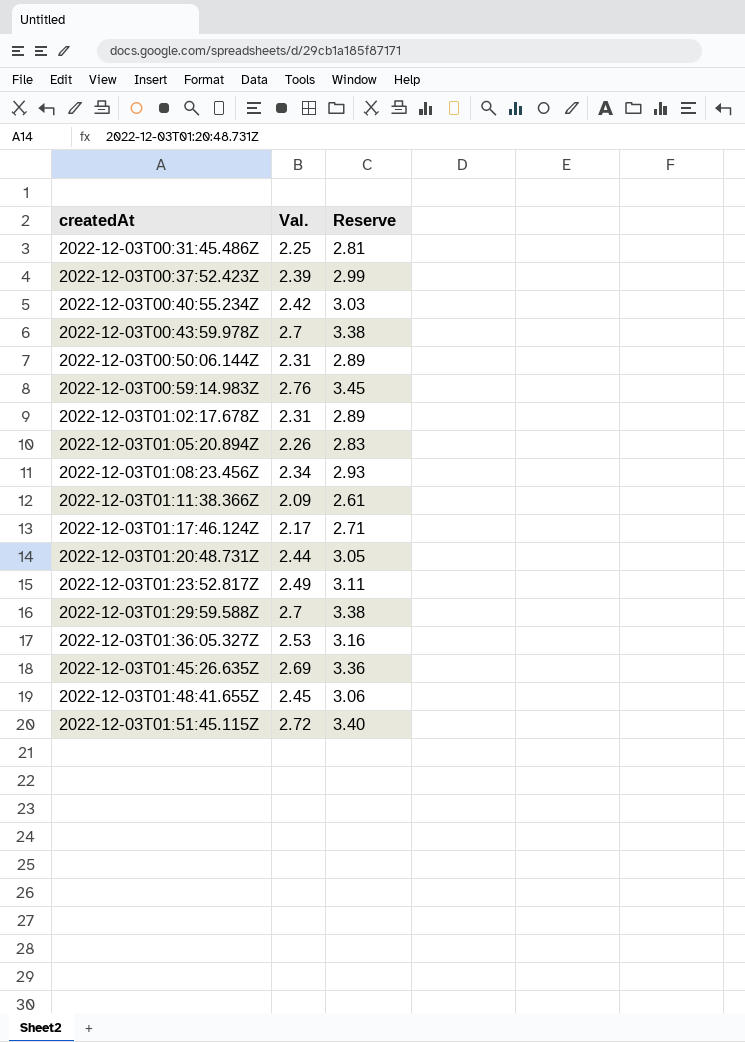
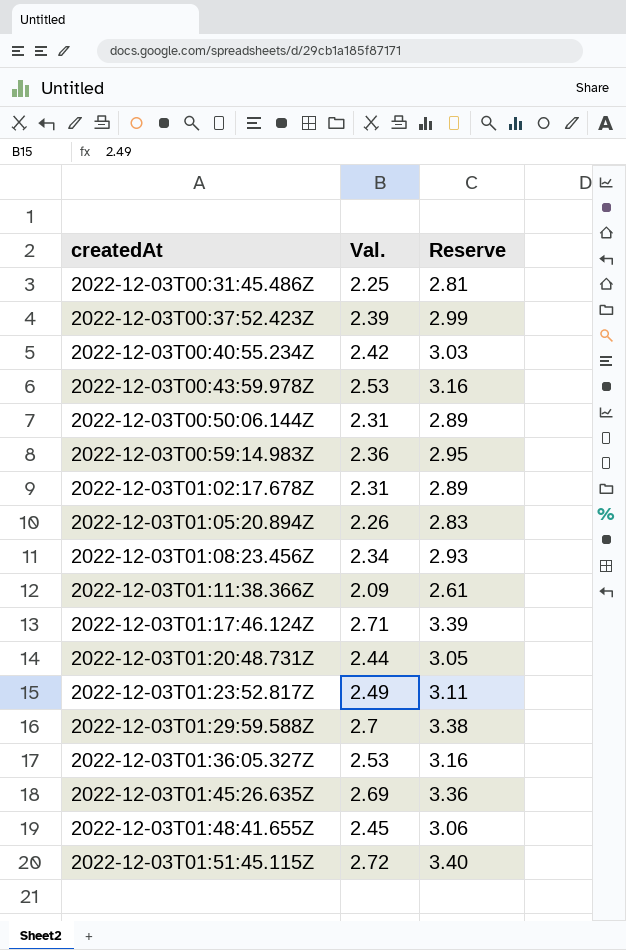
2022-12-03T00:43:59.978Z | Val.: 2.7 -> 2.53
2022-12-03T00:43:59.978Z | Reserve: 3.38 -> 3.16
2022-12-03T00:59:14.983Z | Val.: 2.76 -> 2.36
2022-12-03T00:59:14.983Z | Reserve: 3.45 -> 2.95
2022-12-03T01:17:46.124Z | Val.: 2.17 -> 2.71
2022-12-03T01:17:46.124Z | Reserve: 2.71 -> 3.39

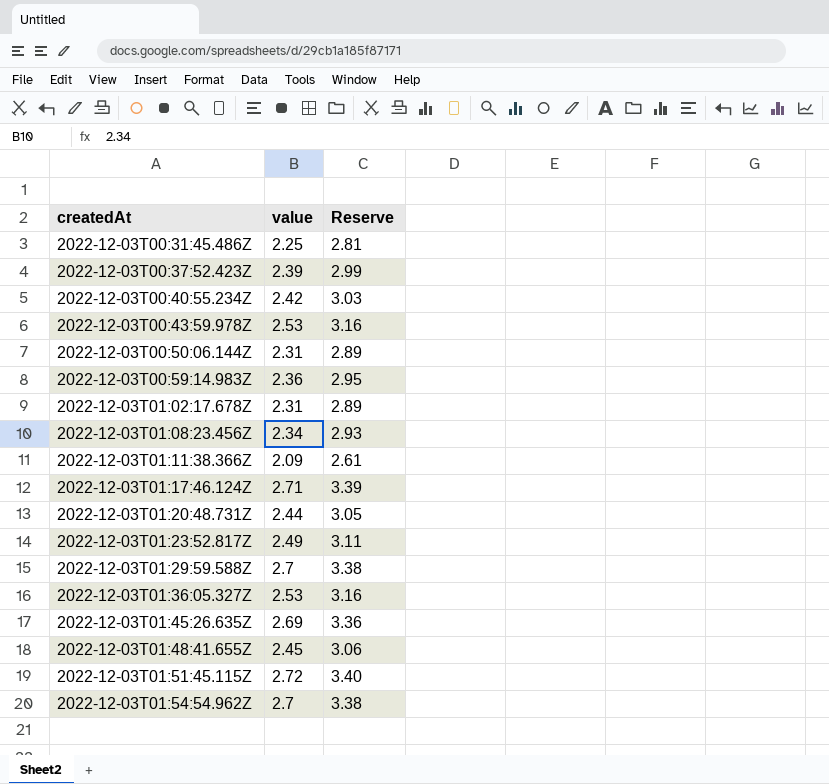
column name: Val. -> value
row 2022-12-03T01:05:20.894Z: 2.26 | 2.83 -> none
row 2022-12-03T01:54:54.962Z: none -> 2.7 | 3.38

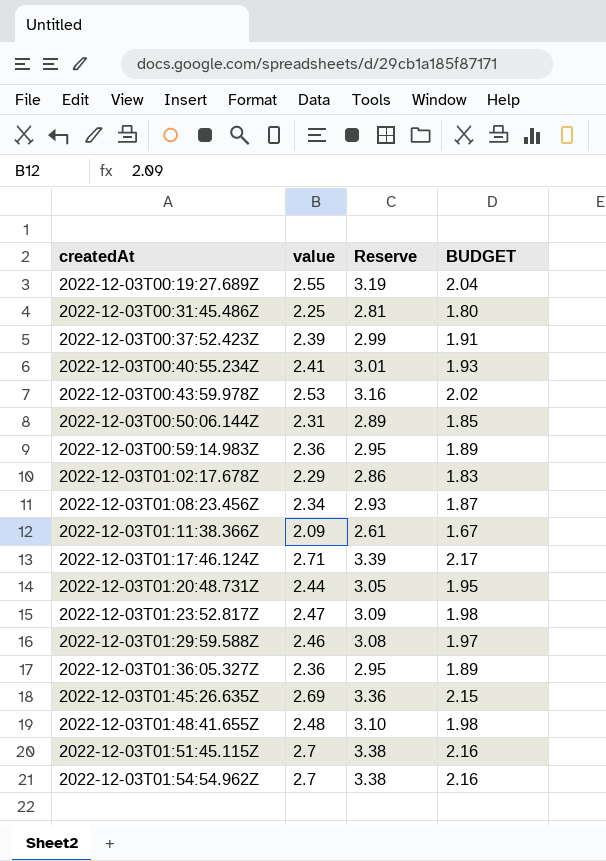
column BUDGET | formula: none -> [value] * 0.8
row 2022-12-03T00:19:27.689Z: none -> 2.55 | 3.19 | 2.04
2022-12-03T00:40:55.234Z | value: 2.42 -> 2.41
2022-12-03T00:40:55.234Z | Reserve: 3.03 -> 3.01
2022-12-03T01:02:17.678Z | value: 2.31 -> 2.29
2022-12-03T01:02:17.678Z | Reserve: 2.89 -> 2.86
2022-12-03T01:23:52.817Z | value: 2.49 -> 2.47
2022-12-03T01:23:52.817Z | Reserve: 3.11 -> 3.09
2022-12-03T01:29:59.588Z | value: 2.7 -> 2.46
2022-12-03T01:29:59.588Z | Reserve: 3.38 -> 3.08
2022-12-03T01:36:05.327Z | value: 2.53 -> 2.36
2022-12-03T01:36:05.327Z | Reserve: 3.16 -> 2.95
2022-12-03T01:48:41.655Z | value: 2.45 -> 2.48
2022-12-03T01:48:41.655Z | Reserve: 3.06 -> 3.10
2022-12-03T01:51:45.115Z | value: 2.72 -> 2.7
2022-12-03T01:51:45.115Z | Reserve: 3.40 -> 3.38

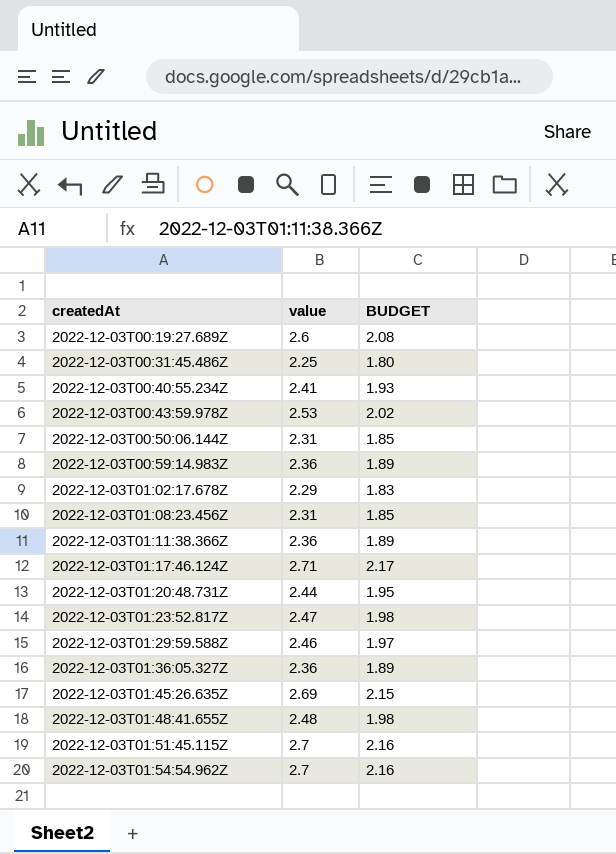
column Reserve | formula: [value] * 1.25 -> none
row 2022-12-03T00:37:52.423Z: 2.39 | 2.99 | 1.91 -> none
2022-12-03T00:19:27.689Z | value: 2.55 -> 2.6
2022-12-03T00:19:27.689Z | BUDGET: 2.04 -> 2.08
2022-12-03T01:08:23.456Z | value: 2.34 -> 2.31
2022-12-03T01:08:23.456Z | BUDGET: 1.87 -> 1.85
2022-12-03T01:11:38.366Z | value: 2.09 -> 2.36
2022-12-03T01:11:38.366Z | BUDGET: 1.67 -> 1.89

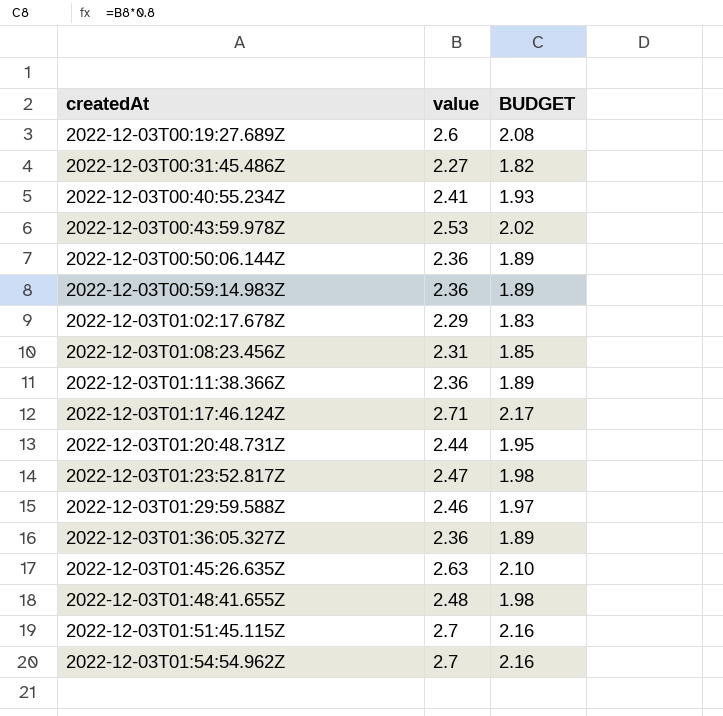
2022-12-03T00:31:45.486Z | value: 2.25 -> 2.27
2022-12-03T00:31:45.486Z | BUDGET: 1.80 -> 1.82
2022-12-03T00:50:06.144Z | value: 2.31 -> 2.36
2022-12-03T00:50:06.144Z | BUDGET: 1.85 -> 1.89
2022-12-03T01:45:26.635Z | value: 2.69 -> 2.63
2022-12-03T01:45:26.635Z | BUDGET: 2.15 -> 2.10

